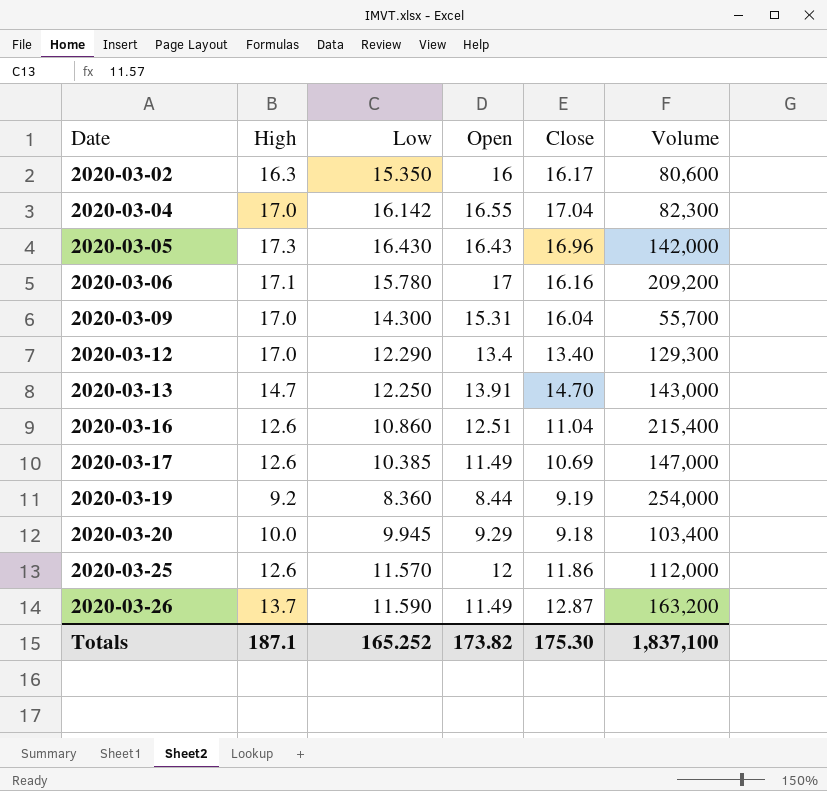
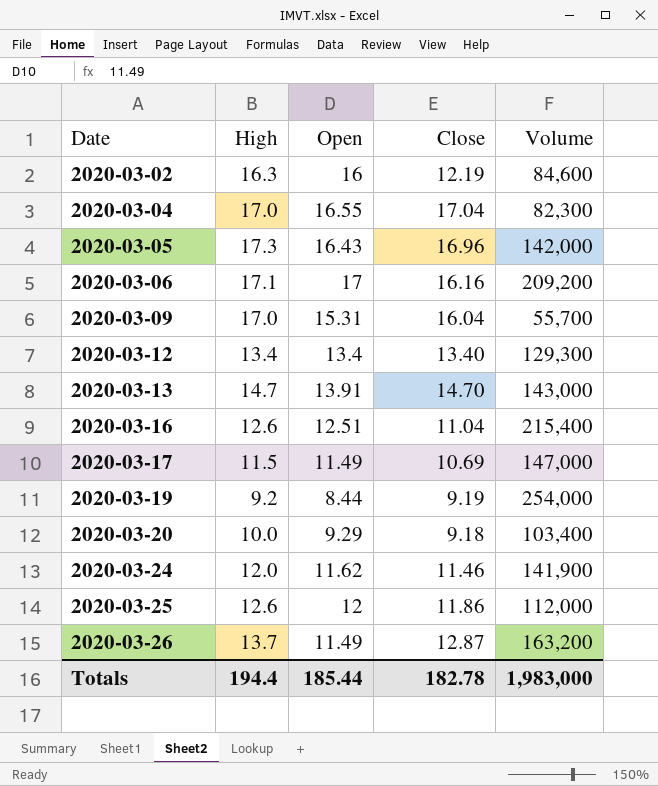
column Low | position: 3 -> none
2020-03-02 | Close: 16.17 -> 12.19
2020-03-02 | Volume: 80,600 -> 84,600
2020-03-12 | High: 17.0 -> 13.4
2020-03-17 | High: 12.6 -> 11.5
row 2020-03-24: none -> 12.0 | 11.62 | 11.46 | 141,900
Totals | High: 187.1 -> 194.4
Totals | Open: 173.82 -> 185.44
Totals | Close: 175.30 -> 182.78
Totals | Volume: 1,837,100 -> 1,983,000

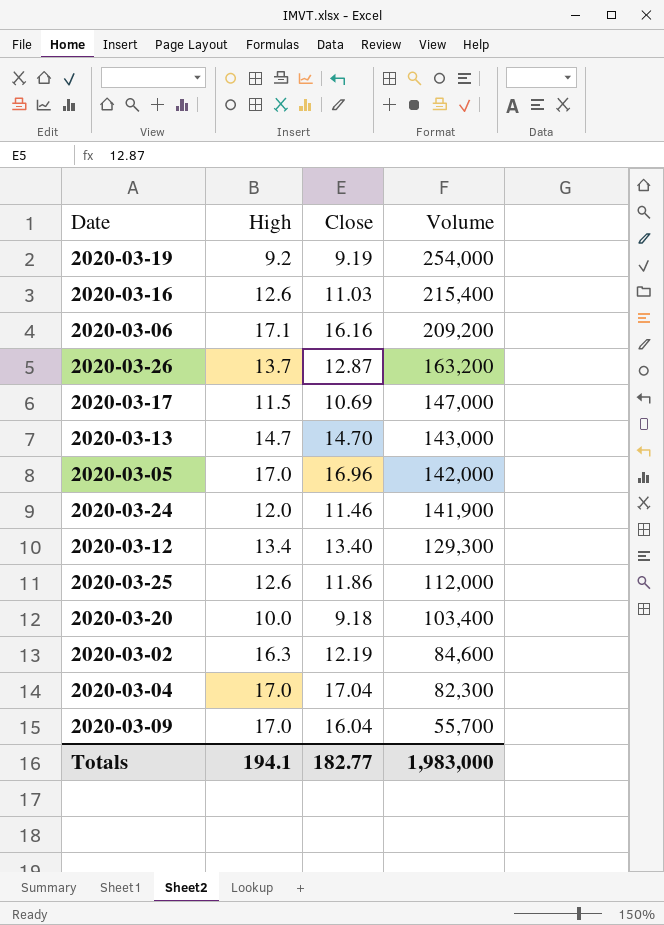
row order: Date ascending -> Volume descending
column Open | position: 3 -> none
2020-03-16 | Close: 11.04 -> 11.03
2020-03-05 | High: 17.3 -> 17.0
Totals | High: 194.4 -> 194.1
Totals | Close: 182.78 -> 182.77

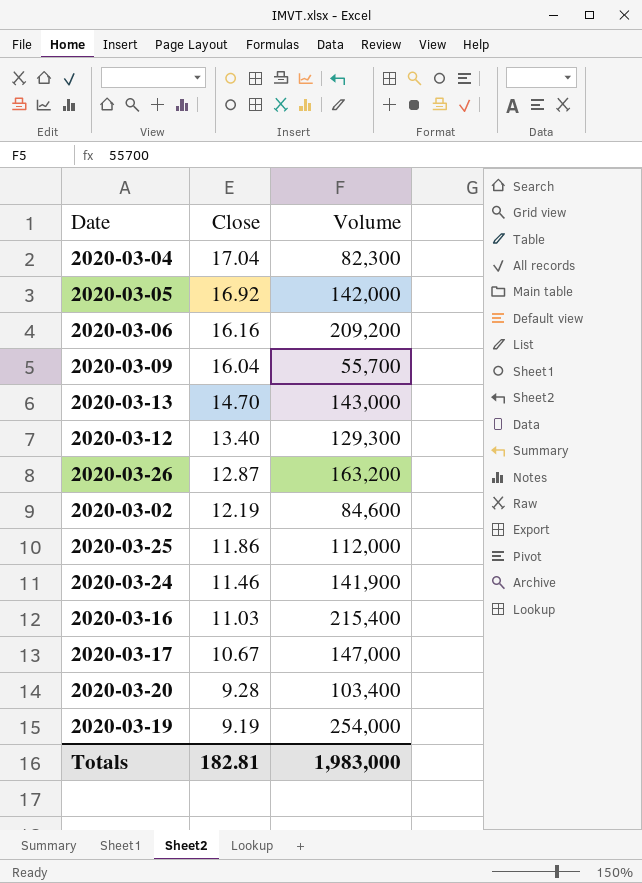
row order: Volume descending -> Close descending
column High | position: 2 -> none
2020-03-05 | Close: 16.96 -> 16.92
2020-03-17 | Close: 10.69 -> 10.67
2020-03-20 | Close: 9.18 -> 9.28
Totals | Close: 182.77 -> 182.81

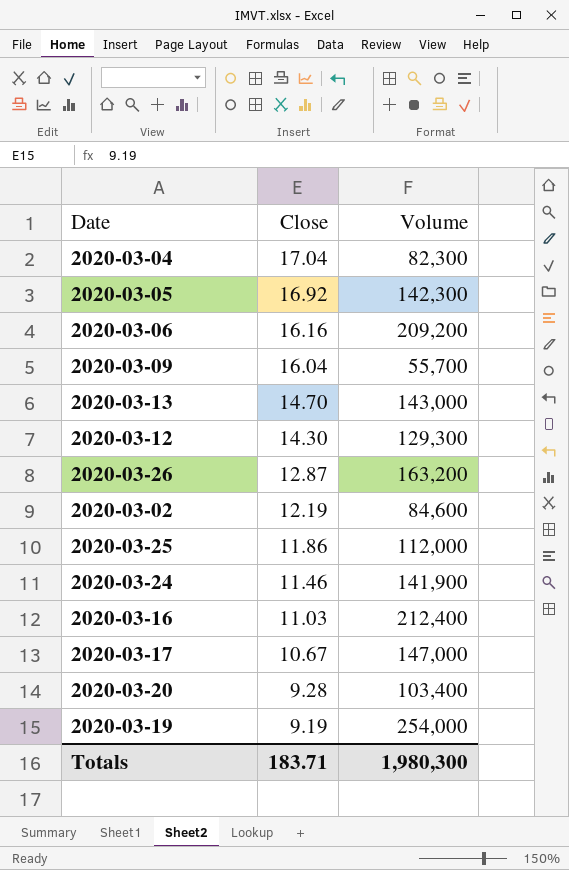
2020-03-05 | Volume: 142,000 -> 142,300
2020-03-12 | Close: 13.40 -> 14.30
2020-03-16 | Volume: 215,400 -> 212,400
Totals | Close: 182.81 -> 183.71
Totals | Volume: 1,983,000 -> 1,980,300

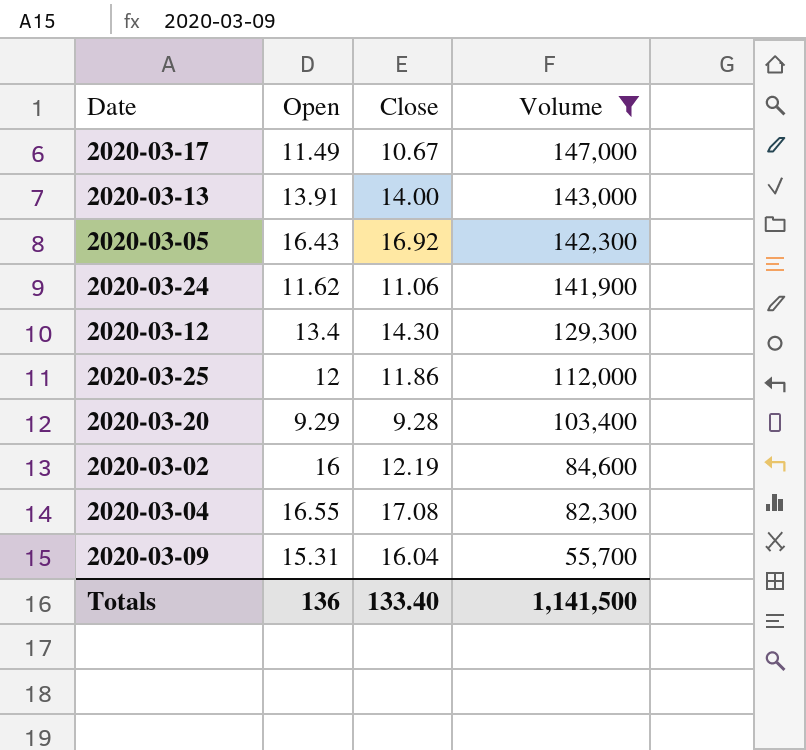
filter: none -> Volume <= 147,000
row order: Close descending -> Volume descending
column Open | position: none -> 2
2020-03-13 | Close: 14.70 -> 14.00
2020-03-24 | Close: 11.46 -> 11.06
2020-03-04 | Close: 17.04 -> 17.08
Totals | Close: 183.71 -> 133.40
Totals | Volume: 1,980,300 -> 1,141,500

